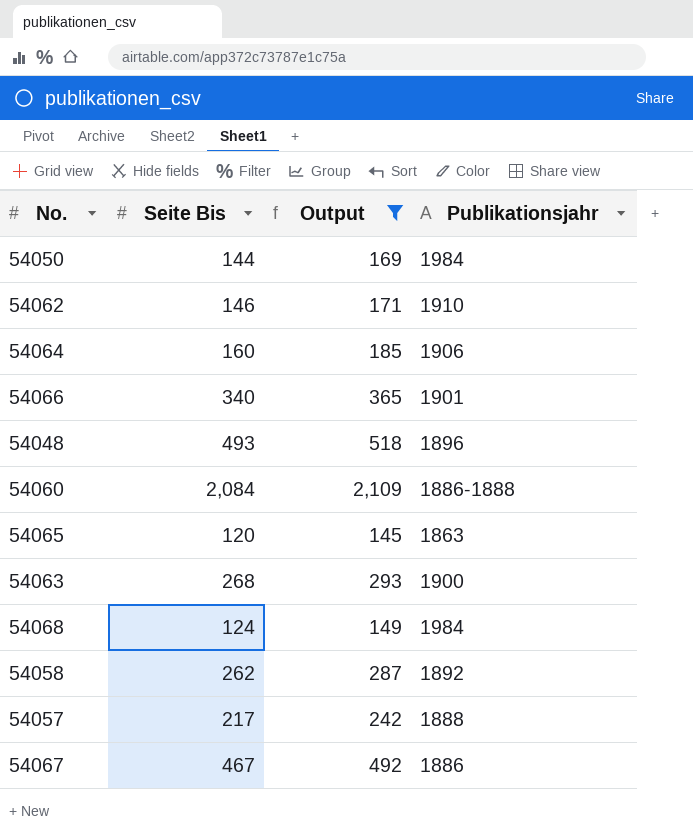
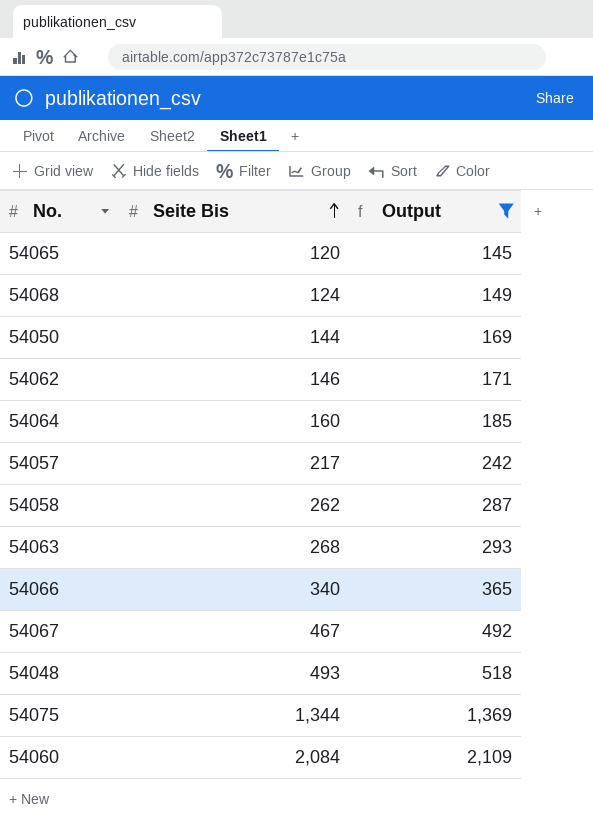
row order: none -> Seite Bis ascending
column Publikationsjahr | position: 4 -> none
row 54075: none -> 1,344 | 1,369

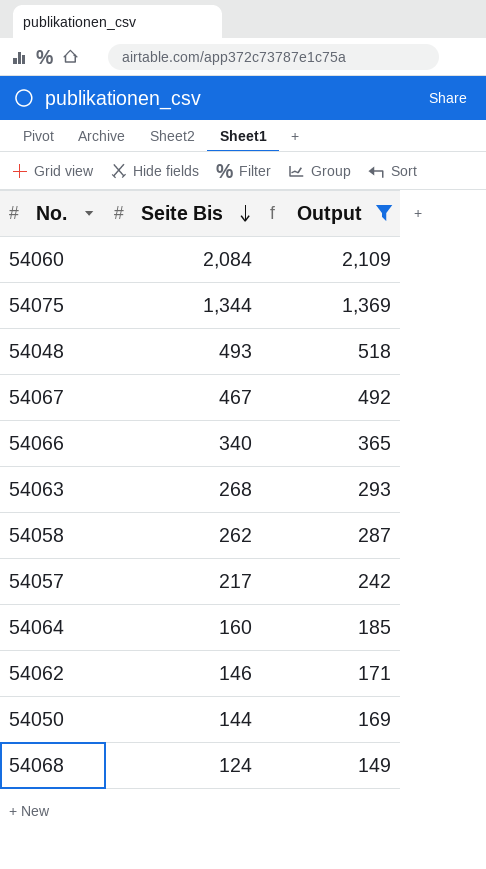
row order: Seite Bis ascending -> Seite Bis descending
row 54065: 120 | 145 -> none

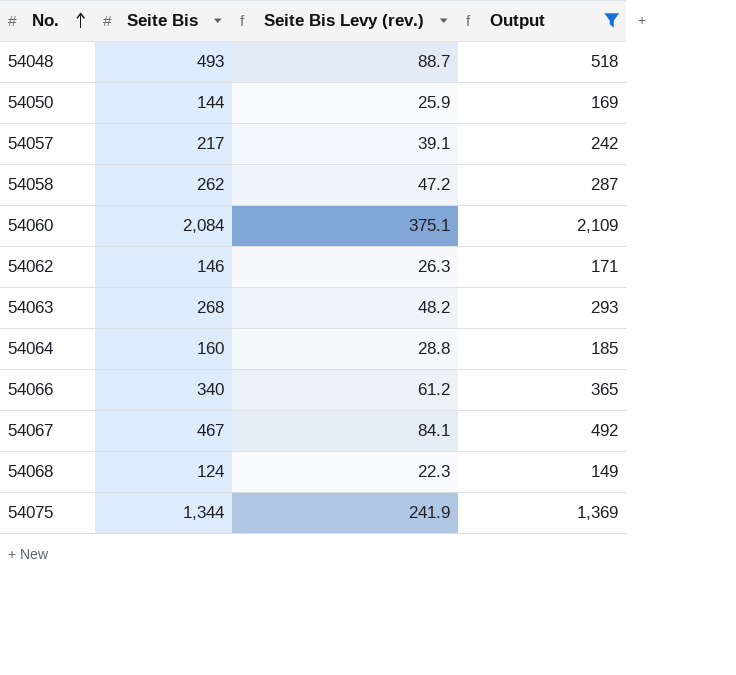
row order: Seite Bis descending -> No. ascending
column Seite Bis Levy (rev.) | formula: none -> [Seite Bis] * 0.18

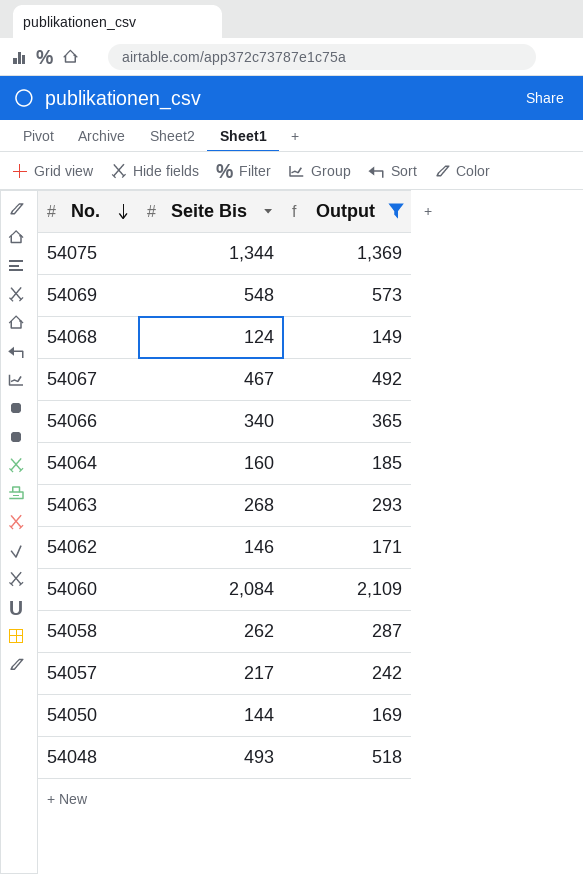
row order: No. ascending -> No. descending
column Seite Bis Levy (rev.) | formula: [Seite Bis] * 0.18 -> none
row 54069: none -> 548 | 573

